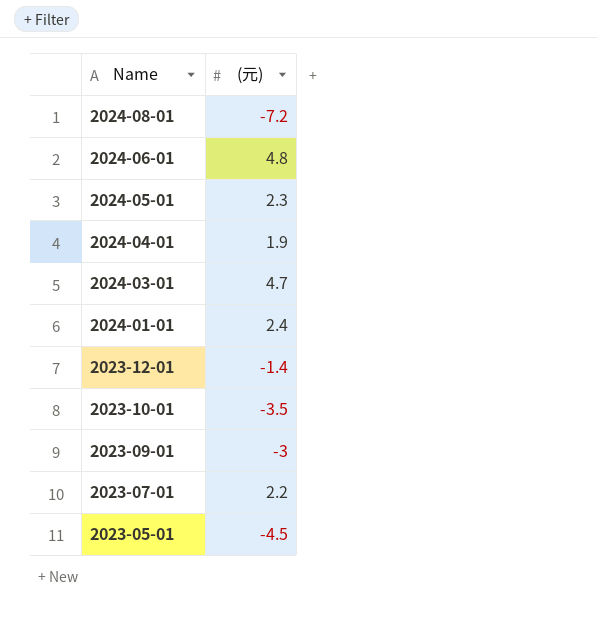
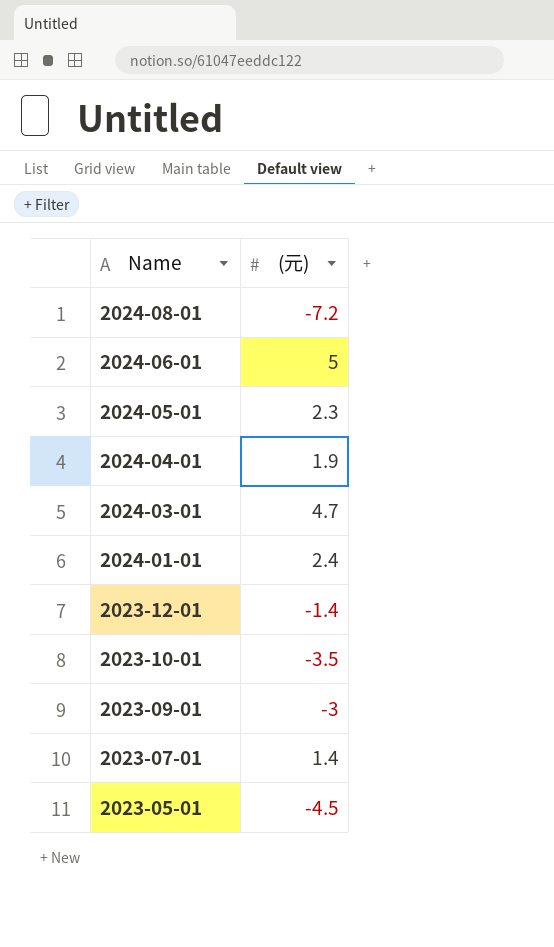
2024-06-01 | (元): 4.8 -> 5
2023-07-01 | (元): 2.2 -> 1.4

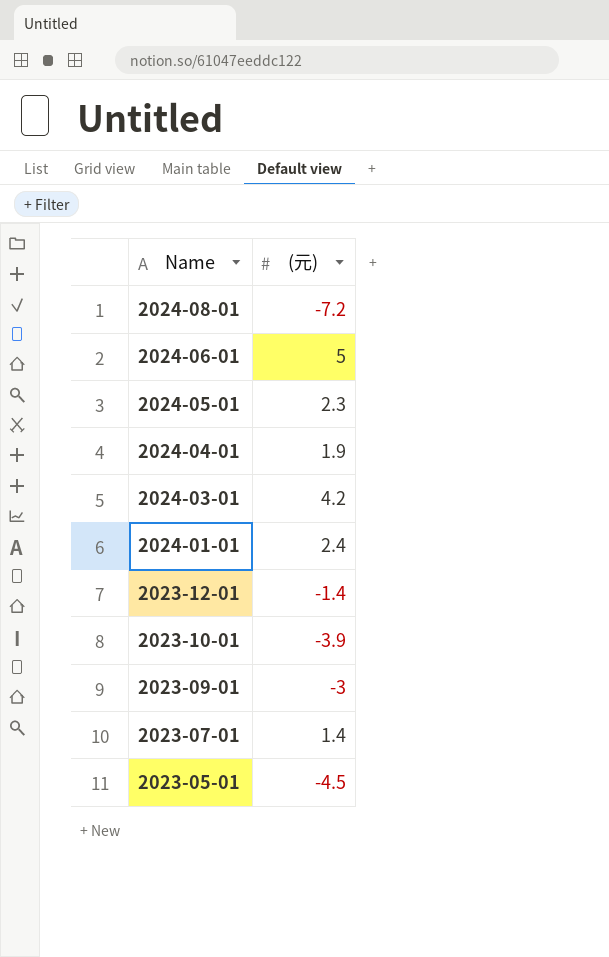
2024-03-01 | (元): 4.7 -> 4.2
2023-10-01 | (元): -3.5 -> -3.9

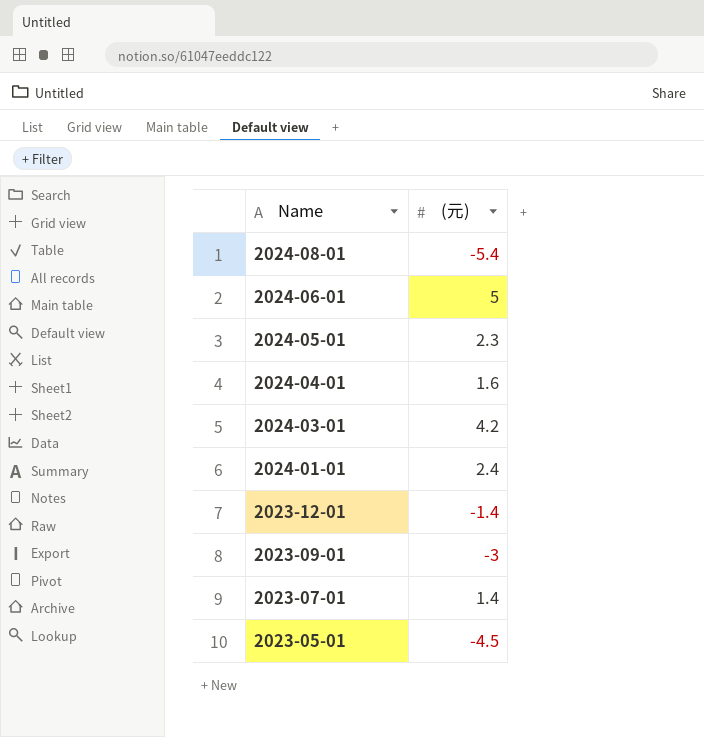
row 2023-10-01: -3.9 -> none
2024-08-01 | (元): -7.2 -> -5.4
2024-04-01 | (元): 1.9 -> 1.6

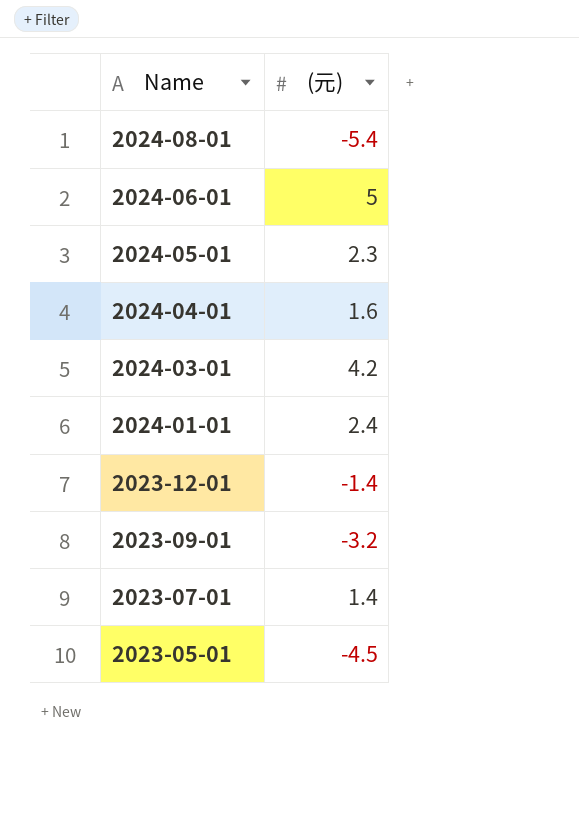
2023-09-01 | (元): -3 -> -3.2

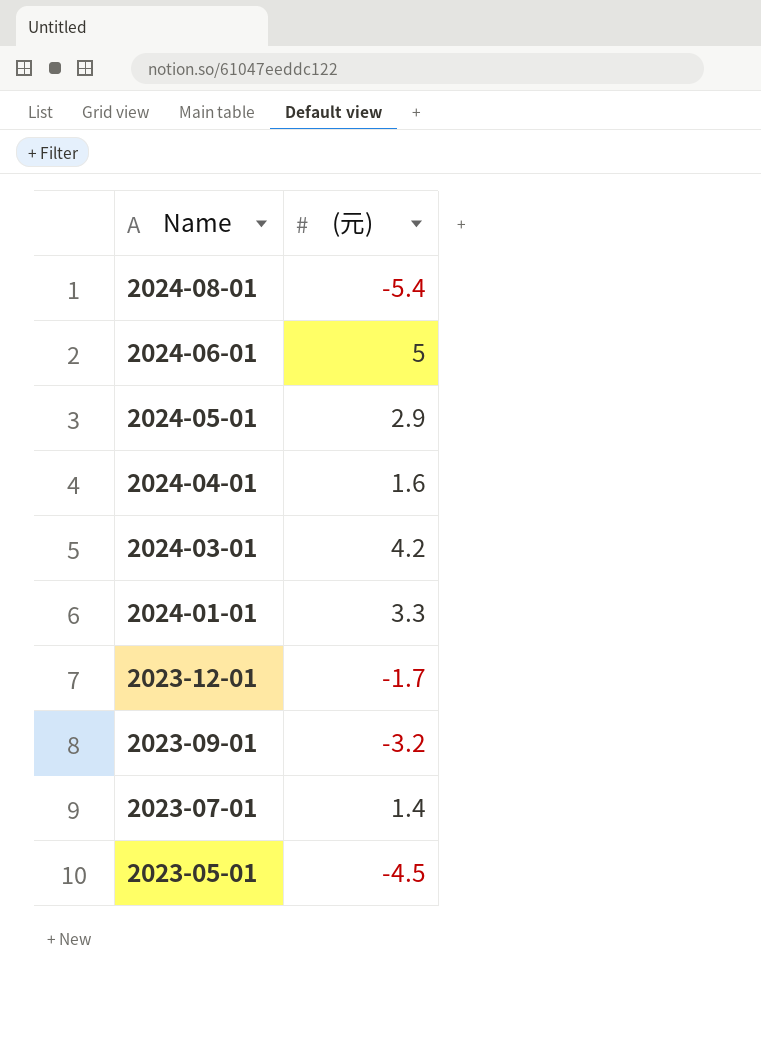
2024-05-01 | (元): 2.3 -> 2.9
2024-01-01 | (元): 2.4 -> 3.3
2023-12-01 | (元): -1.4 -> -1.7

